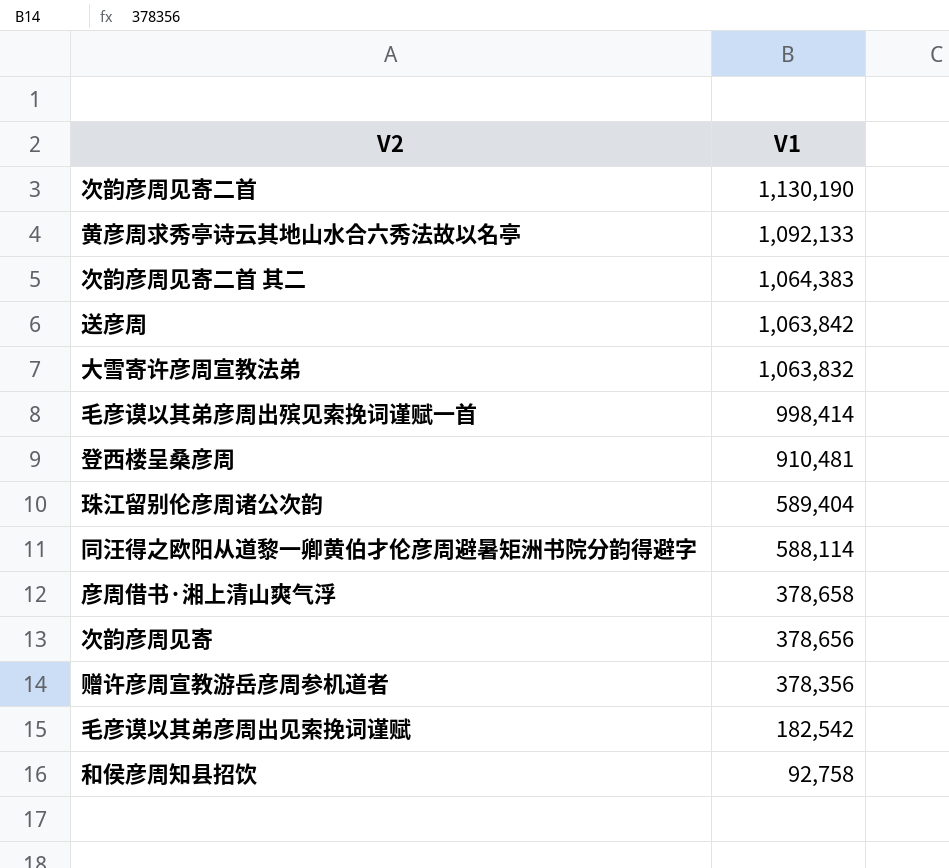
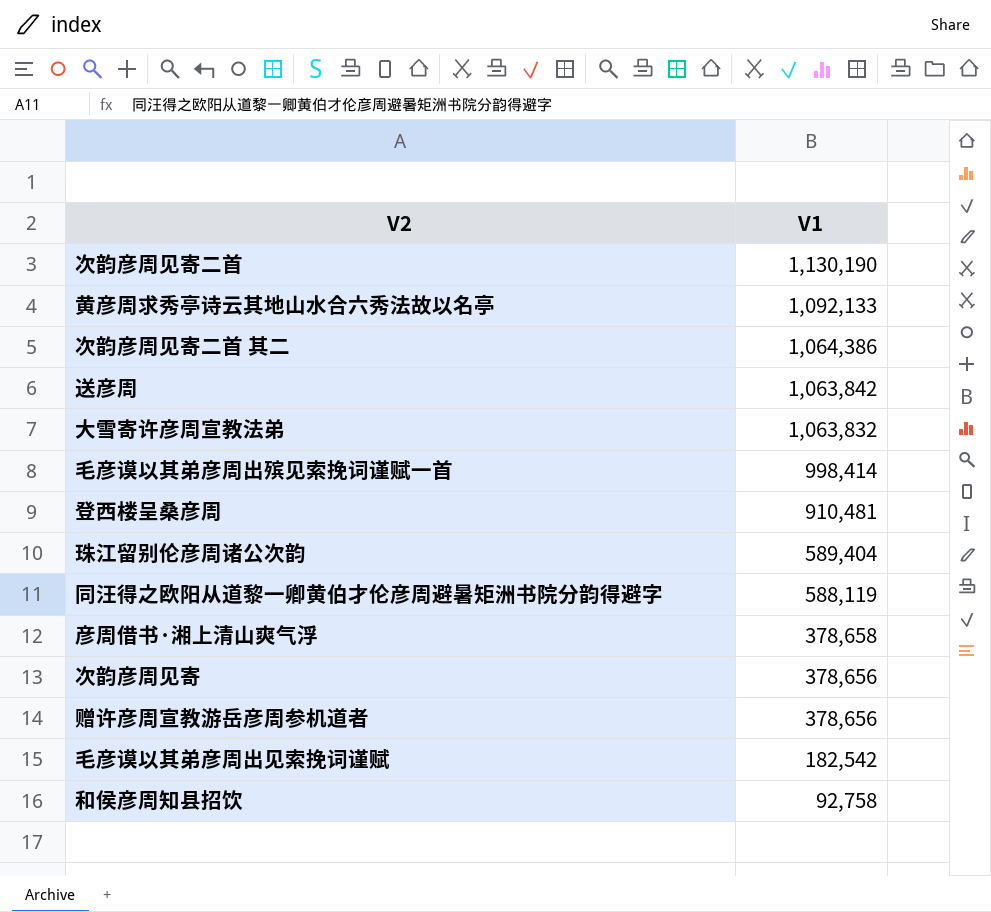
次韵彦周见寄二首 其二 | V1: 1,064,383 -> 1,064,386
同汪得之欧阳从道黎一卿黄伯才伦彦周避暑矩洲书院分韵得避字 | V1: 588,114 -> 588,119
赠许彦周宣教游岳彦周参机道者 | V1: 378,356 -> 378,656

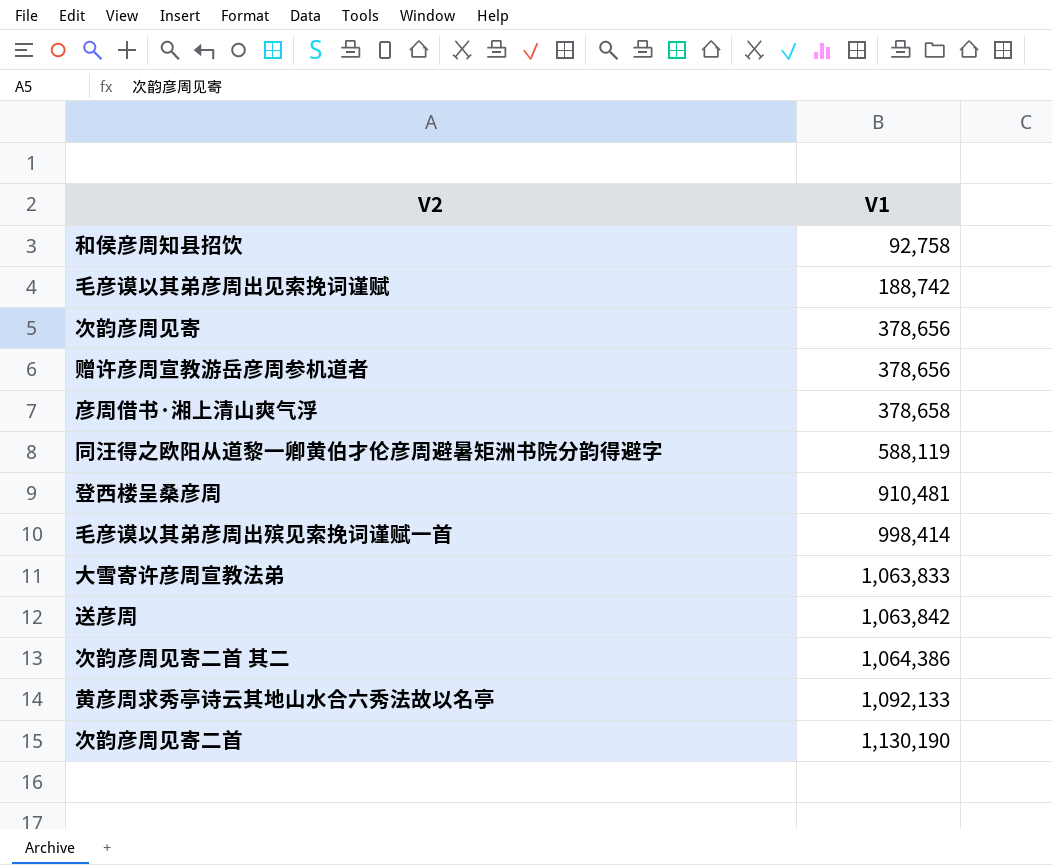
row order: V1 descending -> V1 ascending
row 珠江留别伦彦周诸公次韵: 589,404 -> none
毛彦谟以其弟彦周出见索挽词谨赋 | V1: 182,542 -> 188,742
大雪寄许彦周宣教法弟 | V1: 1,063,832 -> 1,063,833

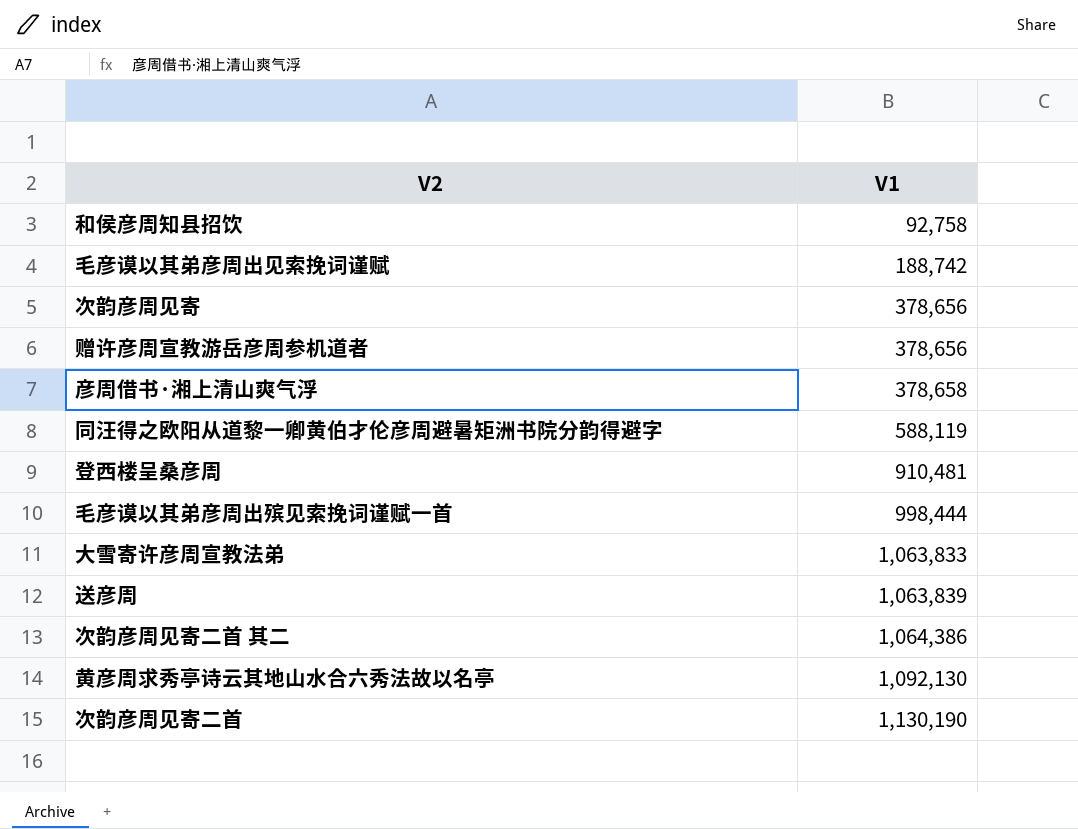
毛彦谟以其弟彦周出殡见索挽词谨赋一首 | V1: 998,414 -> 998,444
送彦周 | V1: 1,063,842 -> 1,063,839
黄彦周求秀亭诗云其地山水合六秀法故以名亭 | V1: 1,092,133 -> 1,092,130

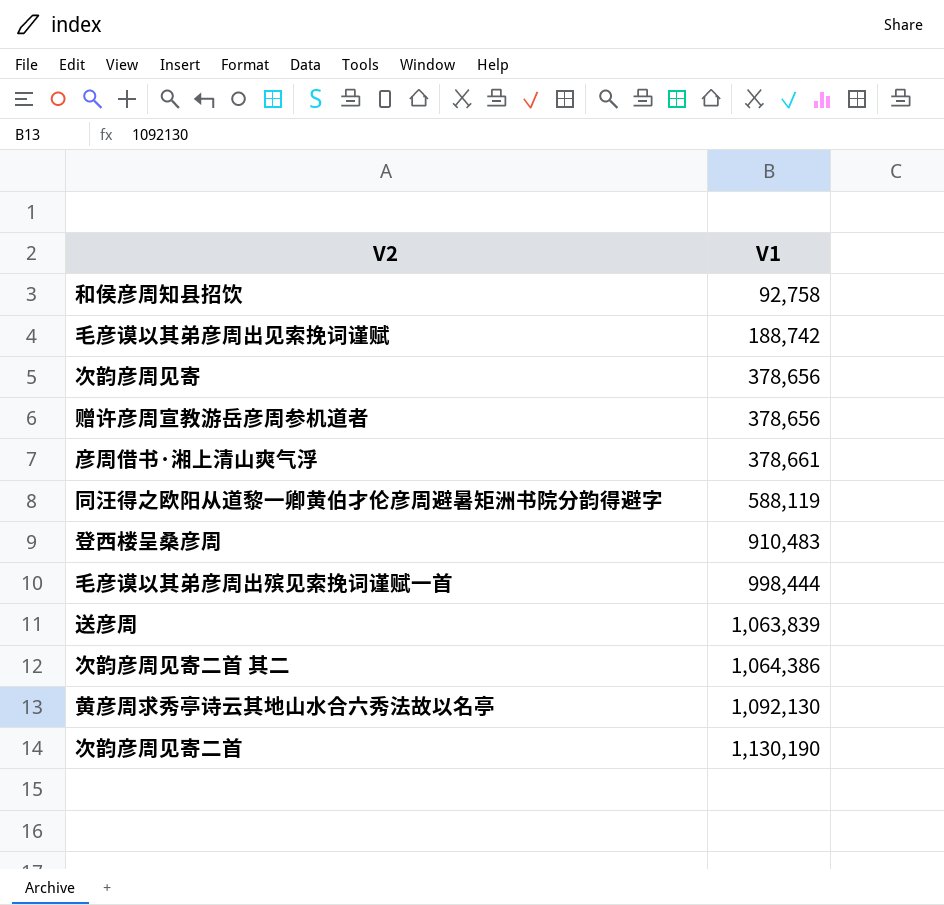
row 大雪寄许彦周宣教法弟: 1,063,833 -> none
彦周借书·湘上清山爽气浮 | V1: 378,658 -> 378,661
登西楼呈桑彦周 | V1: 910,481 -> 910,483

